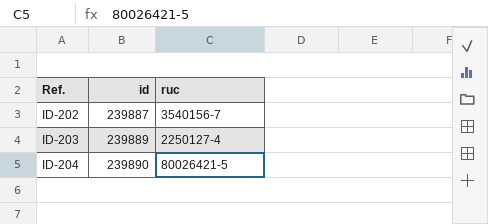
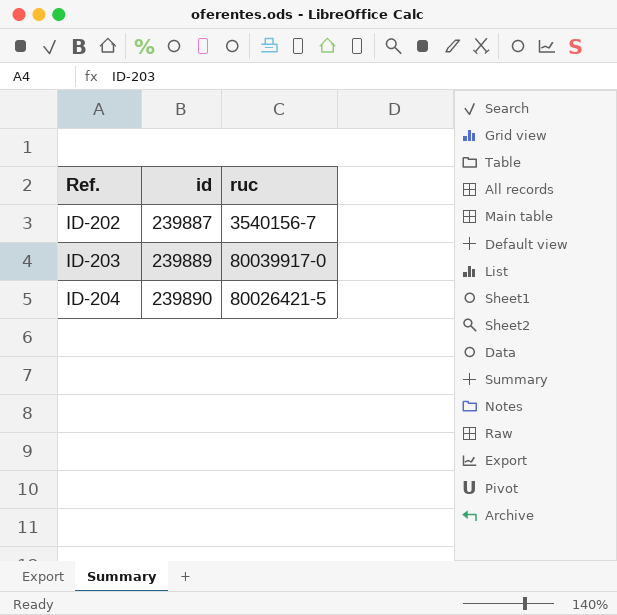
ID-203 | ruc: 2250127-4 -> 80039917-0

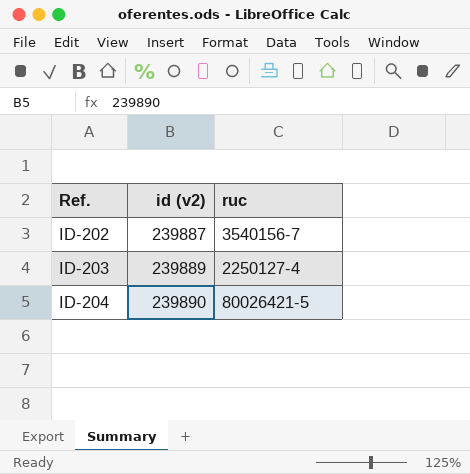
column name: id -> id (v2)
ID-203 | ruc: 80039917-0 -> 2250127-4

